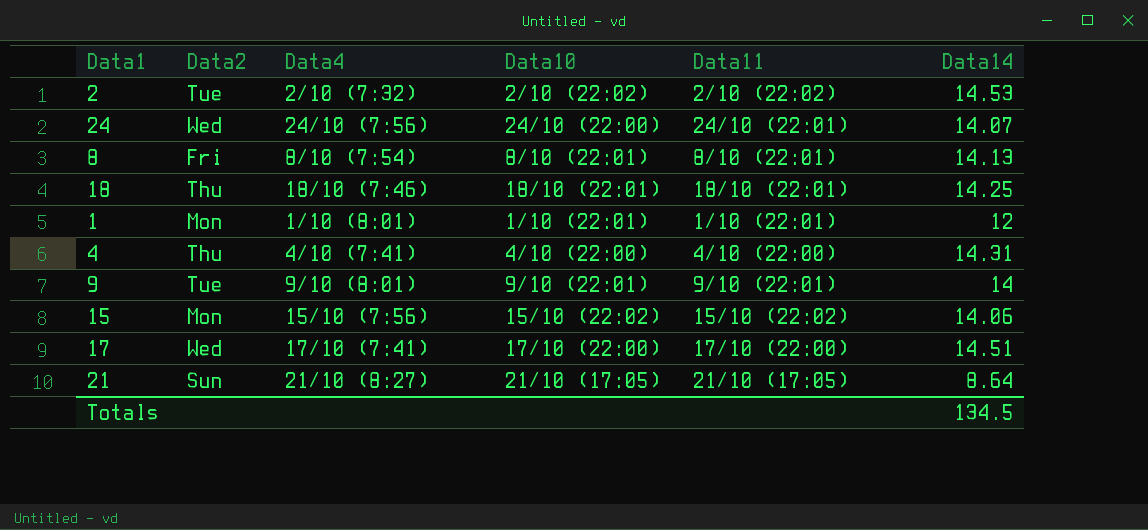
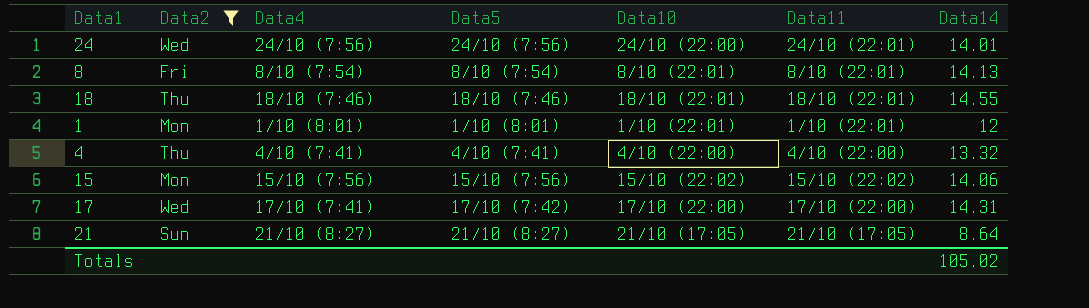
filter: none -> Data2 != Tue
column Data5 | position: none -> 4
24 | Data14: 14.07 -> 14.01
18 | Data14: 14.25 -> 14.55
4 | Data14: 14.31 -> 13.32
17 | Data14: 14.51 -> 14.31
Totals | Data14: 134.5 -> 105.02

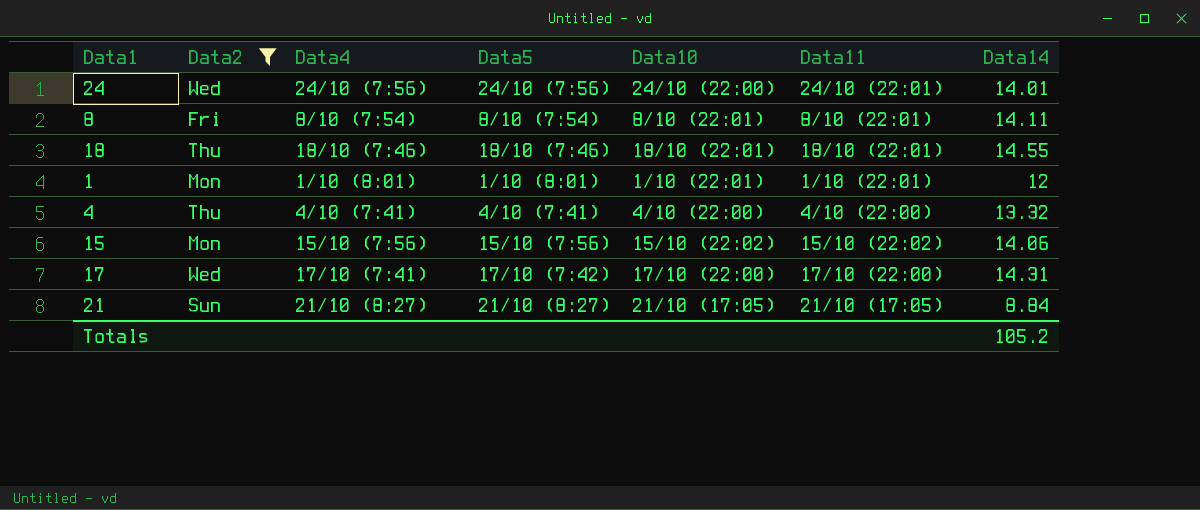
8 | Data14: 14.13 -> 14.11
21 | Data14: 8.64 -> 8.84
Totals | Data14: 105.02 -> 105.2

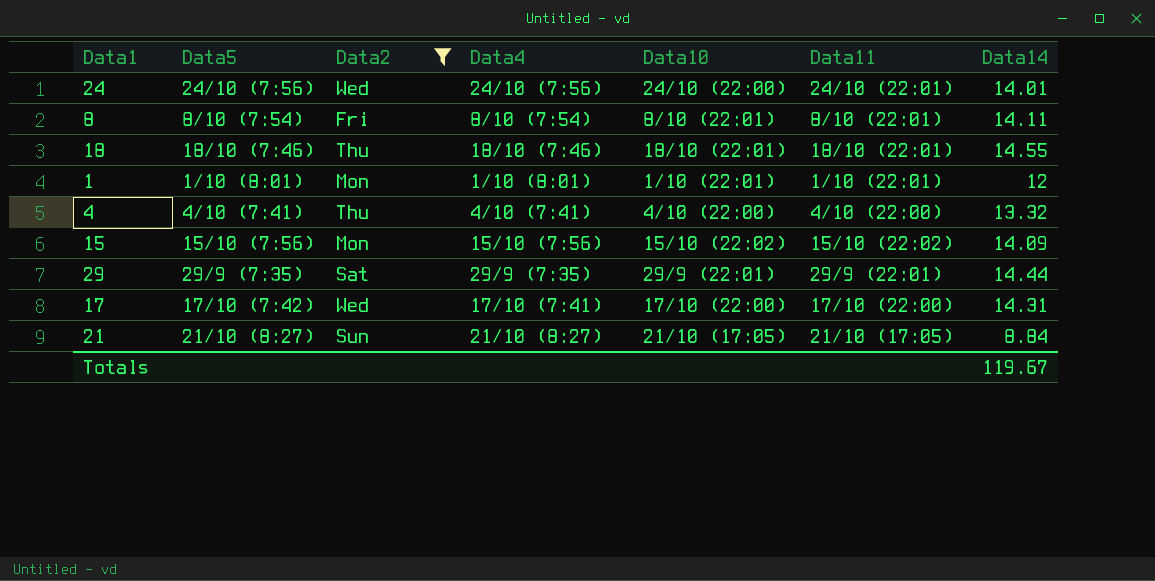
column Data5 | position: 4 -> 2
15 | Data14: 14.06 -> 14.09
row 29: none -> 29/9 (7:35) | Sat | 29/9 (7:35) | 29/9 (22:01) | 29/9 (22:01) | 14.44
Totals | Data14: 105.2 -> 119.67

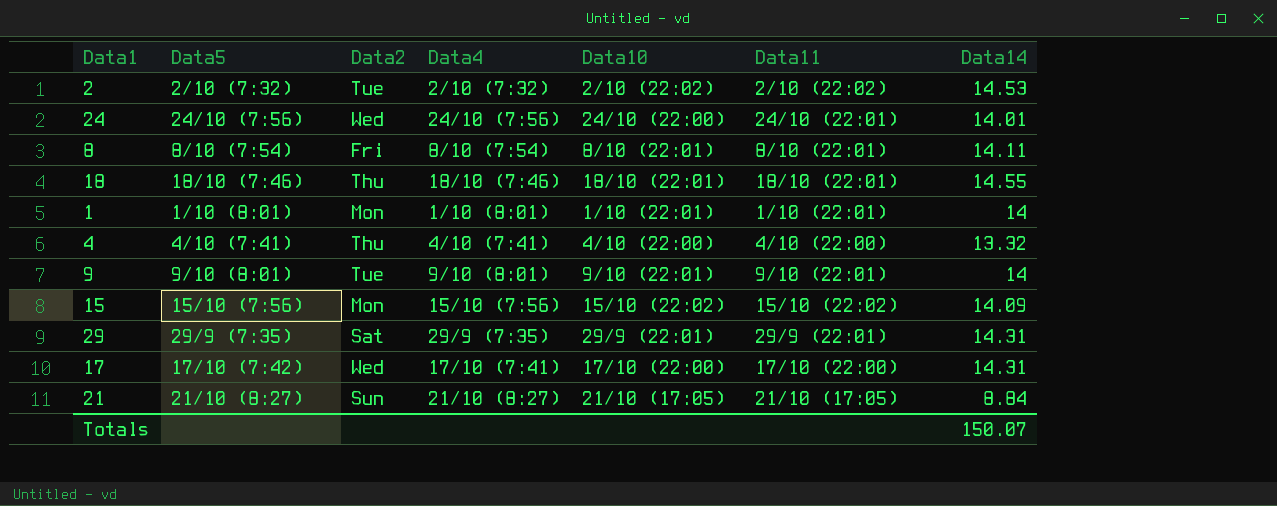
filter: Data2 != Tue -> none
1 | Data14: 12 -> 14
29 | Data14: 14.44 -> 14.31
Totals | Data14: 119.67 -> 150.07

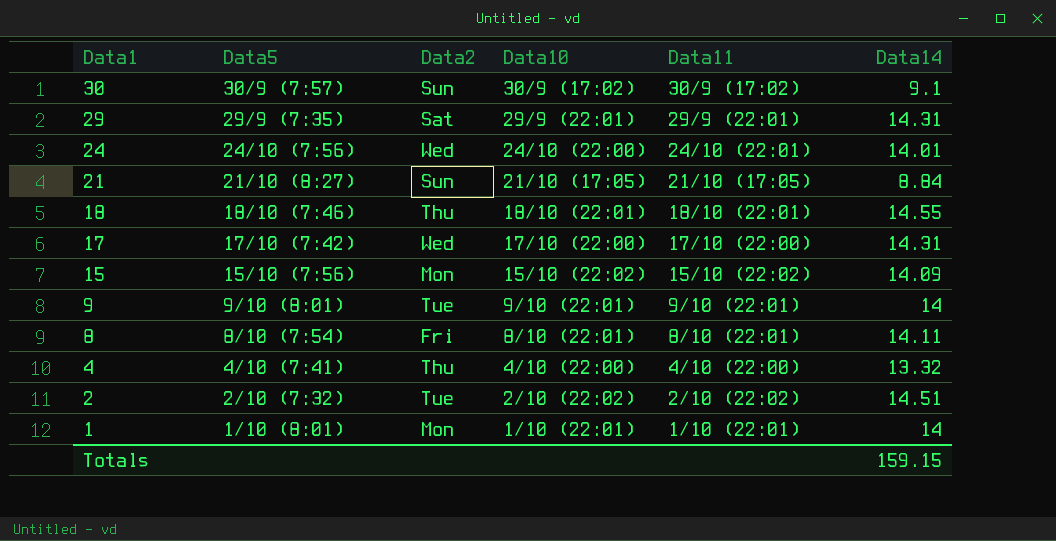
row order: none -> Data1 descending
column Data4 | position: 4 -> none
row 30: none -> 30/9 (7:57) | Sun | 30/9 (17:02) | 30/9 (17:02) | 9.1
2 | Data14: 14.53 -> 14.51
Totals | Data14: 150.07 -> 159.15

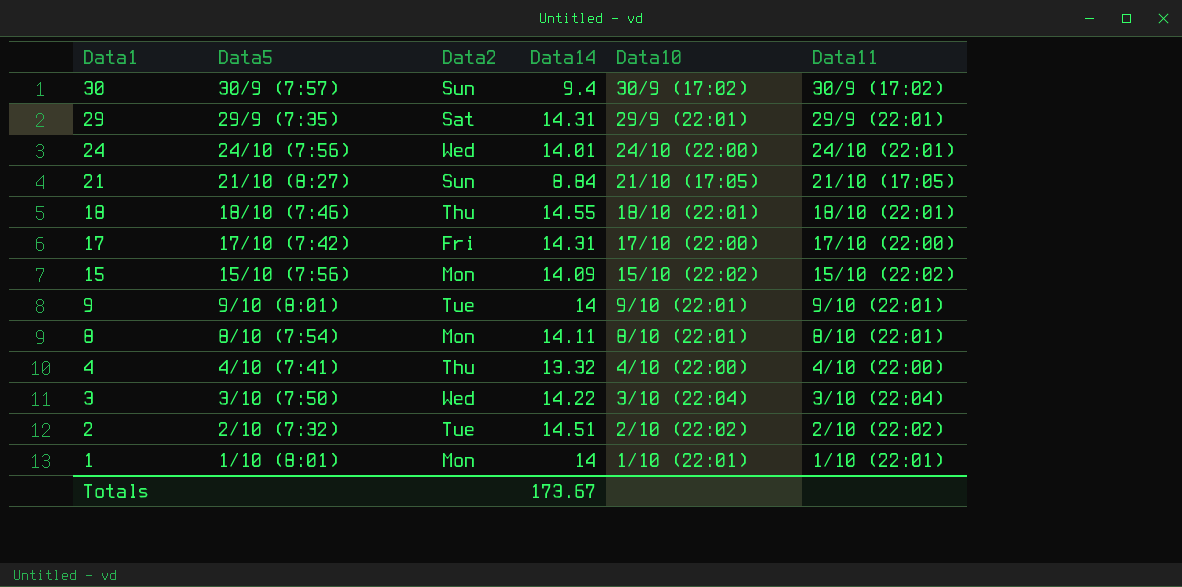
column Data14 | position: 6 -> 4
30 | Data14: 9.1 -> 9.4
17 | Data2: Wed -> Fri
8 | Data2: Fri -> Mon
row 3: none -> 3/10 (7:50) | Wed | 14.22 | 3/10 (22:04) | 3/10 (22:04)
Totals | Data14: 159.15 -> 173.67

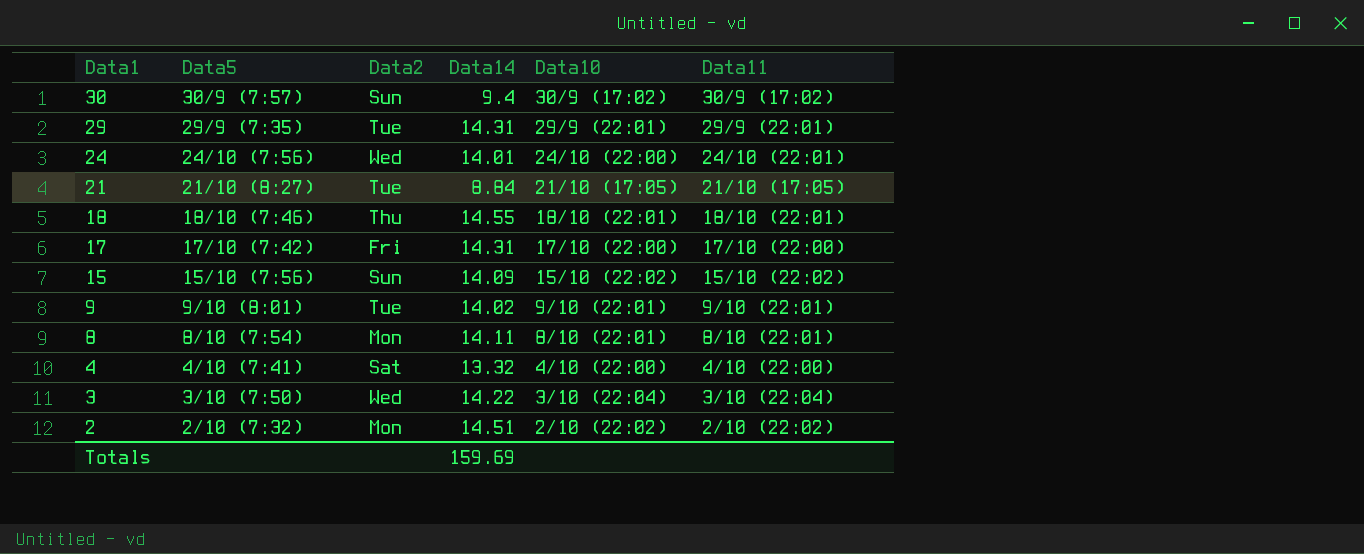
row 1: 1/10 (8:01) | Mon | 14 | 1/10 (22:01) | 1/10 (22:01) -> none
29 | Data2: Sat -> Tue
21 | Data2: Sun -> Tue
15 | Data2: Mon -> Sun
9 | Data14: 14 -> 14.02
4 | Data2: Thu -> Sat
2 | Data2: Tue -> Mon
Totals | Data14: 173.67 -> 159.69

